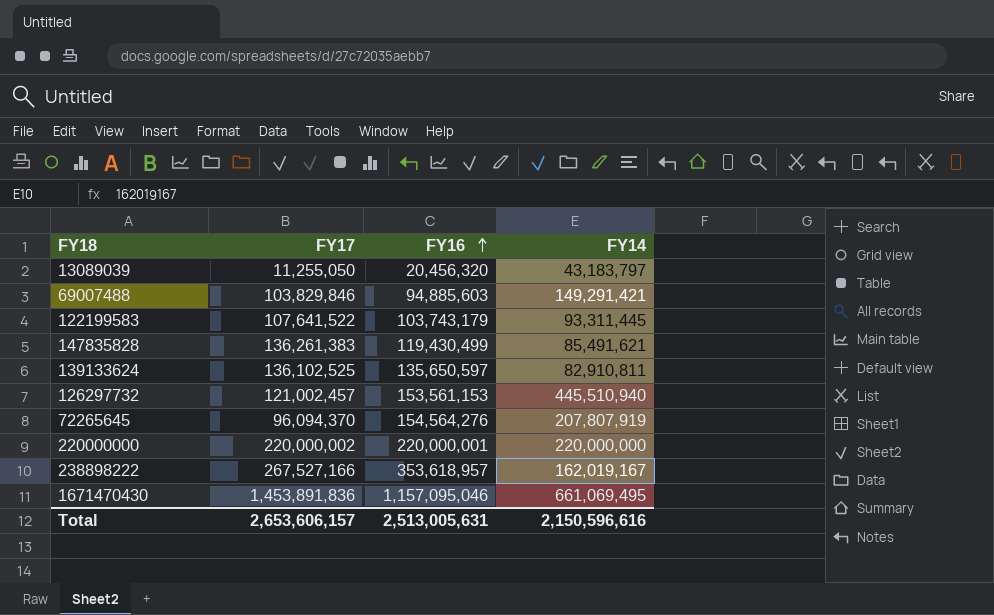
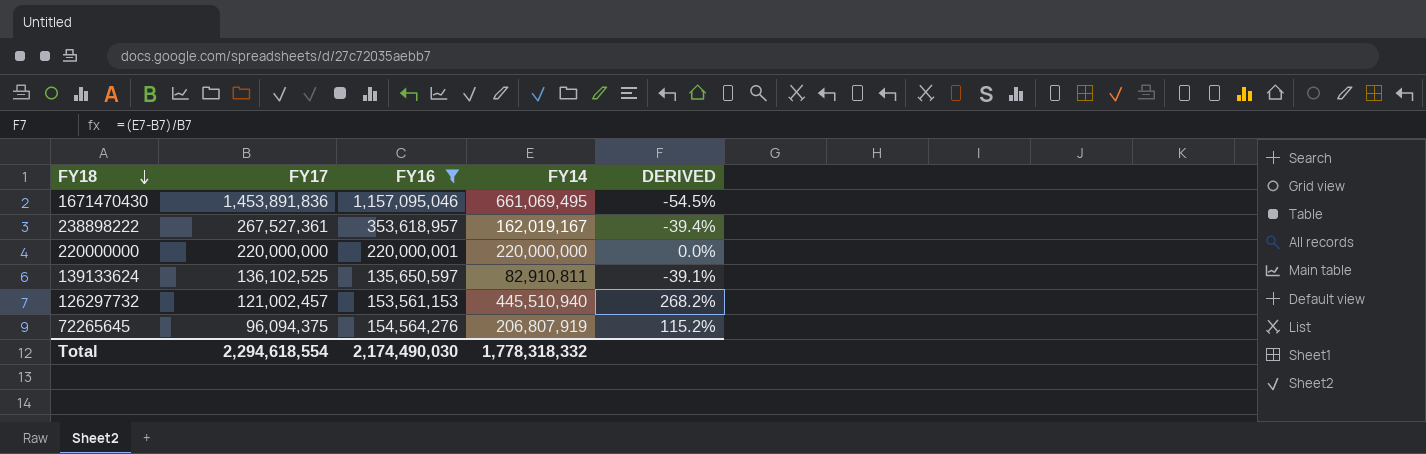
filter: none -> FY16 >= 135,650,597
row order: FY16 ascending -> FY18 descending
column DERIVED | formula: none -> ([FY14] - [FY17]) / [FY17]
238898222 | FY17: 267,527,166 -> 267,527,361
220000000 | FY17: 220,000,002 -> 220,000,000
72265645 | FY17: 96,094,370 -> 96,094,375
72265645 | FY14: 207,807,919 -> 206,807,919
Total | FY17: 2,653,606,157 -> 2,294,618,554
Total | FY16: 2,513,005,631 -> 2,174,490,030
Total | FY14: 2,150,596,616 -> 1,778,318,332

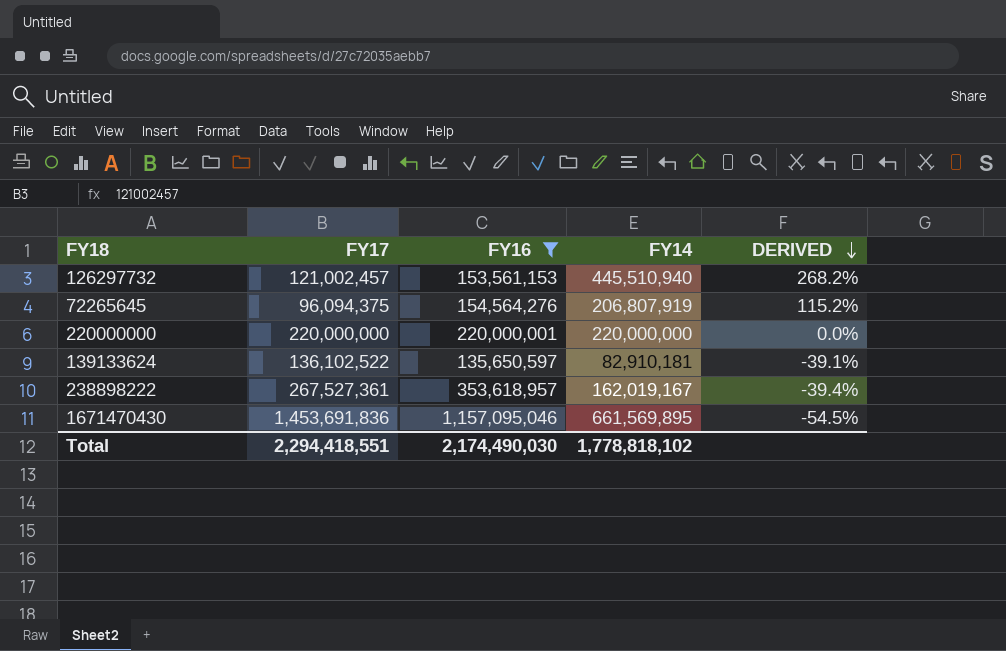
row order: FY18 descending -> DERIVED descending
139133624 | FY17: 136,102,525 -> 136,102,522
139133624 | FY14: 82,910,811 -> 82,910,181
1671470430 | FY17: 1,453,891,836 -> 1,453,691,836
1671470430 | FY14: 661,069,495 -> 661,569,895
Total | FY17: 2,294,618,554 -> 2,294,418,551
Total | FY14: 1,778,318,332 -> 1,778,818,102

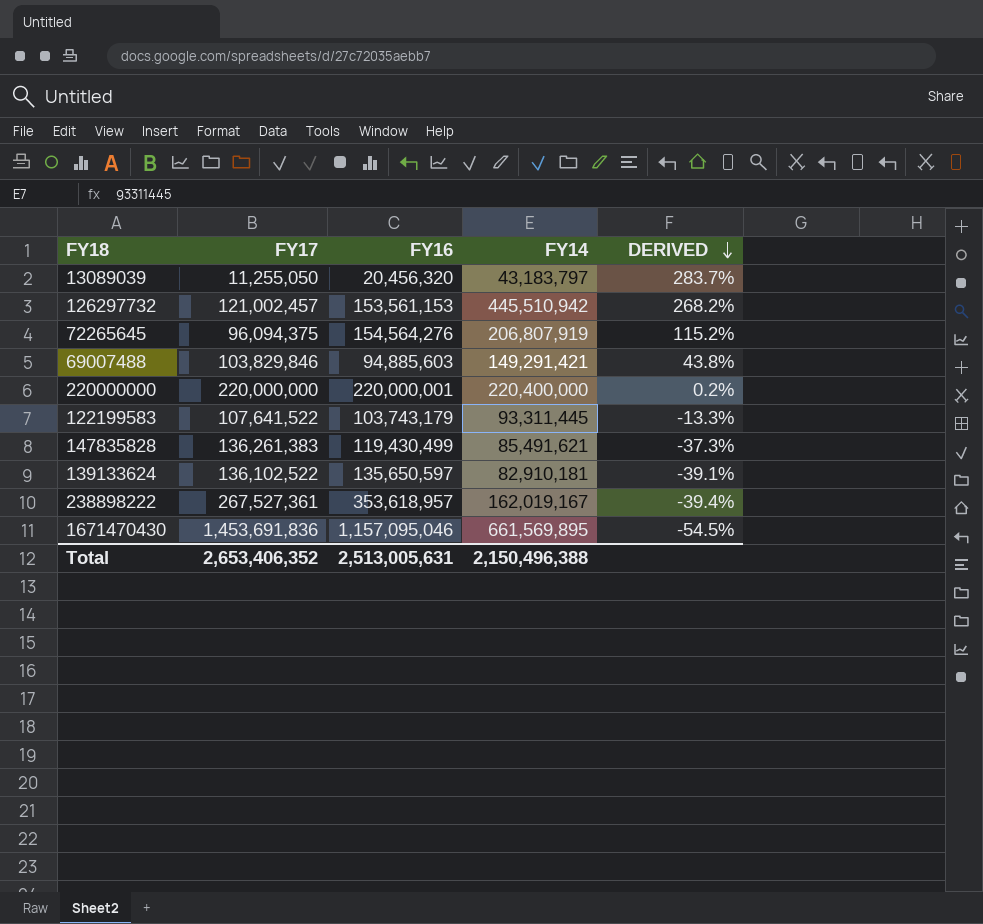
filter: FY16 >= 135,650,597 -> none
126297732 | FY14: 445,510,940 -> 445,510,942
220000000 | FY14: 220,000,000 -> 220,400,000
220000000 | DERIVED: 0.0% -> 0.2%
Total | FY17: 2,294,418,551 -> 2,653,406,352
Total | FY16: 2,174,490,030 -> 2,513,005,631
Total | FY14: 1,778,818,102 -> 2,150,496,388

